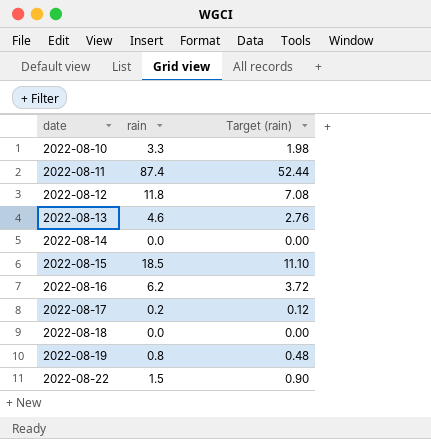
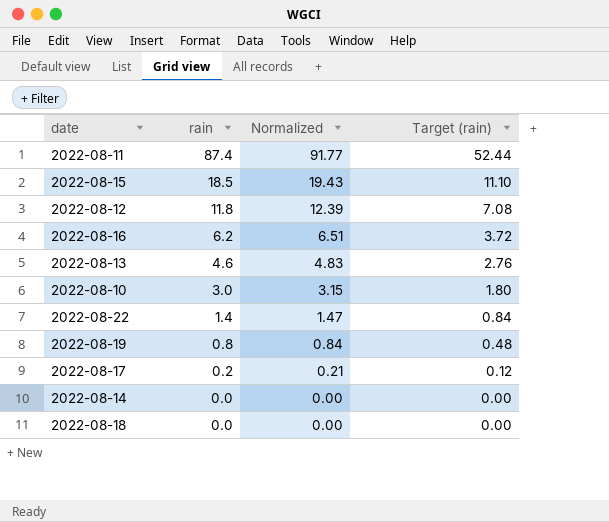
row order: date ascending -> rain descending
column Normalized | formula: none -> [rain] * 1.05
2022-08-10 | rain: 3.3 -> 3.0
2022-08-10 | Target (rain): 1.98 -> 1.80
2022-08-22 | rain: 1.5 -> 1.4
2022-08-22 | Target (rain): 0.90 -> 0.84

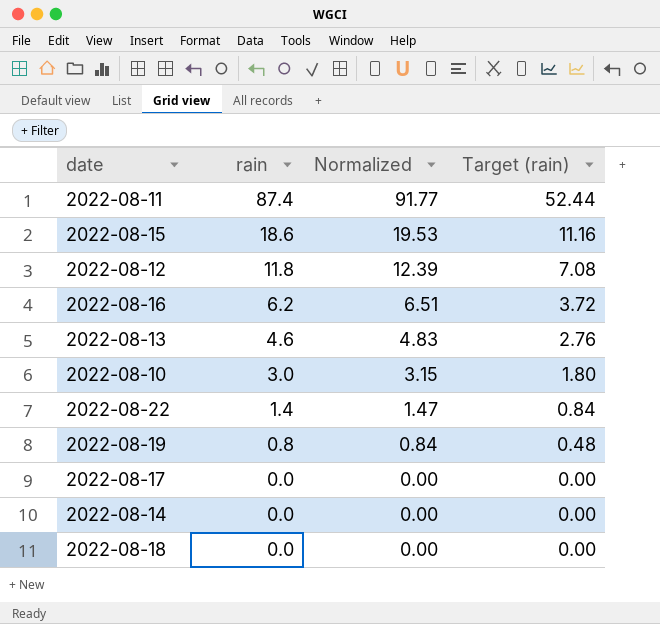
2022-08-15 | rain: 18.5 -> 18.6
2022-08-15 | Normalized: 19.43 -> 19.53
2022-08-15 | Target (rain): 11.10 -> 11.16
2022-08-17 | rain: 0.2 -> 0.0
2022-08-17 | Normalized: 0.21 -> 0.00
2022-08-17 | Target (rain): 0.12 -> 0.00

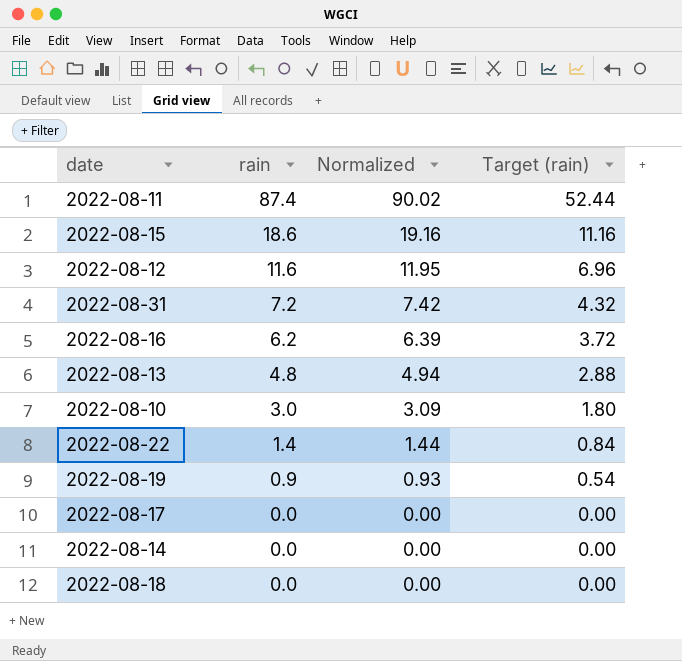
column Normalized | formula: [rain] * 1.05 -> [rain] * 1.03
2022-08-12 | rain: 11.8 -> 11.6
2022-08-12 | Target (rain): 7.08 -> 6.96
row 2022-08-31: none -> 7.2 | 7.42 | 4.32
2022-08-13 | rain: 4.6 -> 4.8
2022-08-13 | Target (rain): 2.76 -> 2.88
2022-08-19 | rain: 0.8 -> 0.9
2022-08-19 | Target (rain): 0.48 -> 0.54

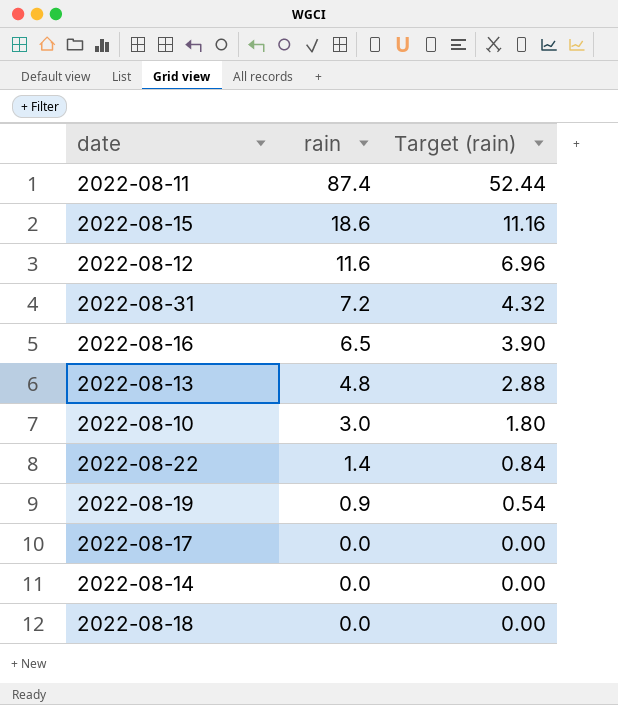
column Normalized | formula: [rain] * 1.03 -> none
2022-08-16 | rain: 6.2 -> 6.5
2022-08-16 | Target (rain): 3.72 -> 3.90

